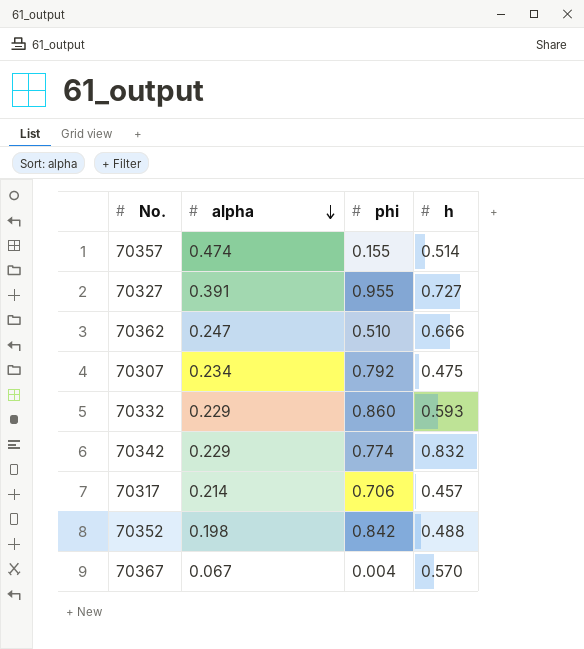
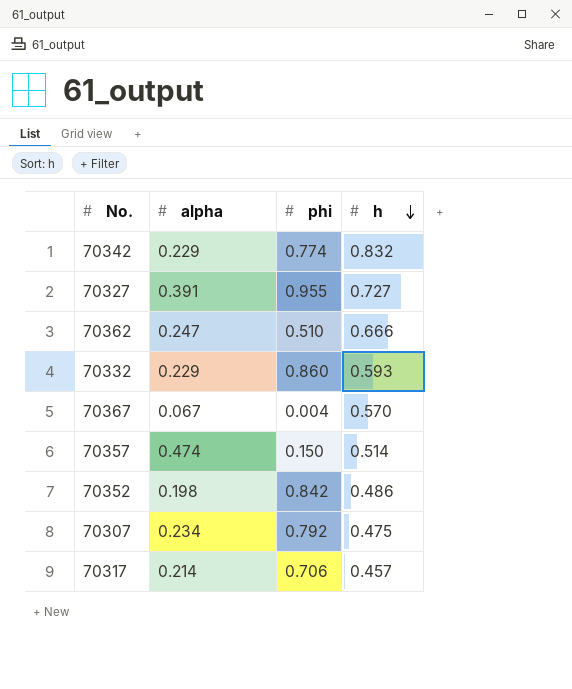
row order: alpha descending -> h descending
70357 | phi: 0.155 -> 0.150
70352 | h: 0.488 -> 0.486

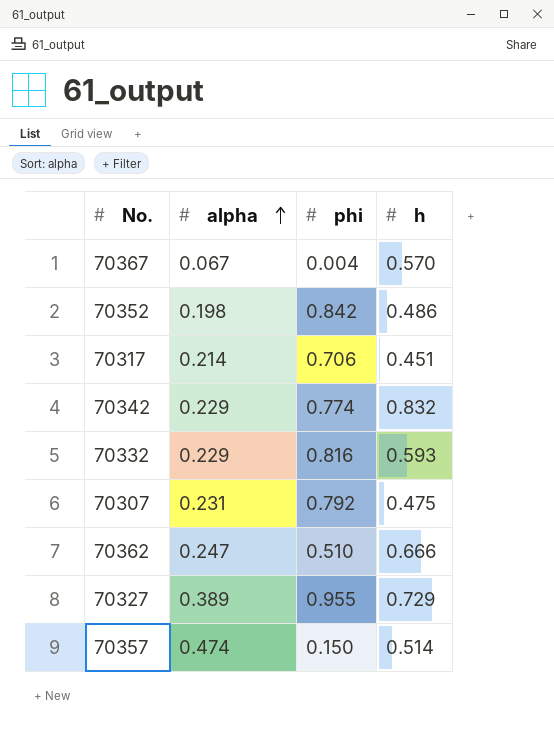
row order: h descending -> alpha ascending
70317 | h: 0.457 -> 0.451
70332 | phi: 0.860 -> 0.816
70307 | alpha: 0.234 -> 0.231
70327 | alpha: 0.391 -> 0.389
70327 | h: 0.727 -> 0.729

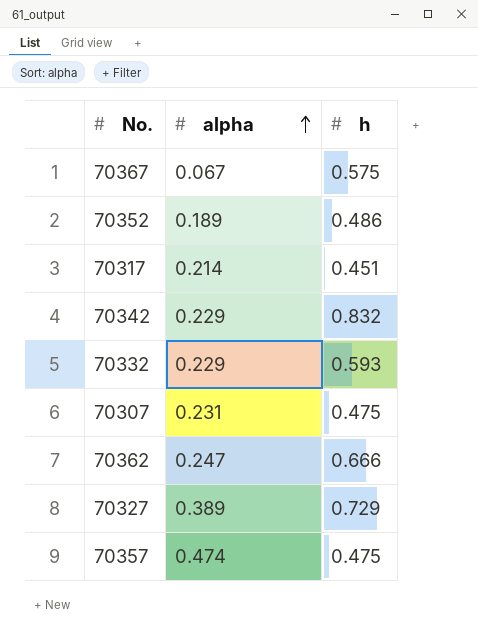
column phi | position: 3 -> none
70367 | h: 0.570 -> 0.575
70352 | alpha: 0.198 -> 0.189
70357 | h: 0.514 -> 0.475

